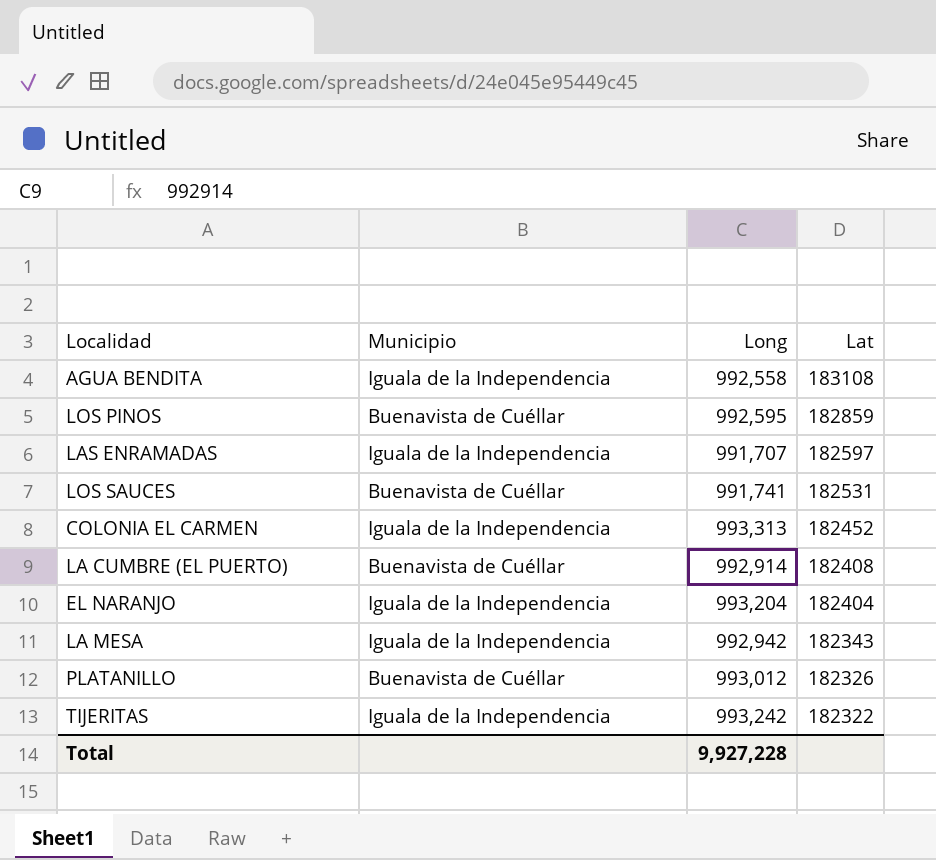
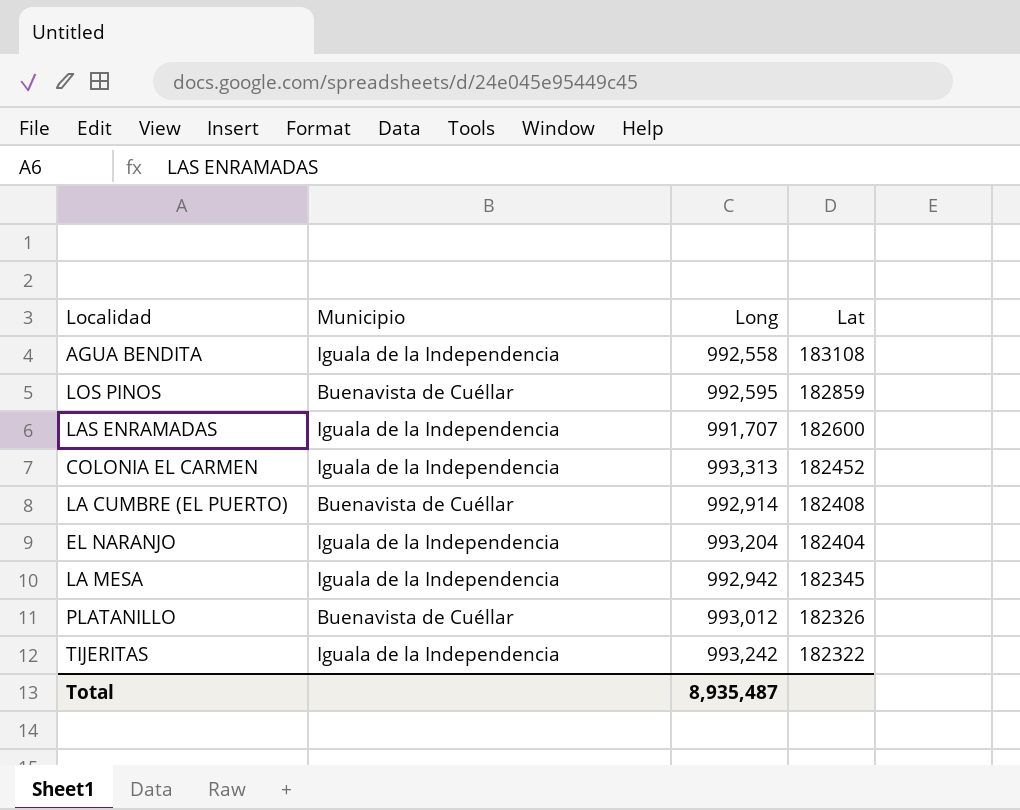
row LOS SAUCES: Buenavista de Cuéllar | 991,741 | 182531 -> none
LAS ENRAMADAS | Lat: 182597 -> 182600
LA MESA | Lat: 182343 -> 182345
Total | Long: 9,927,228 -> 8,935,487

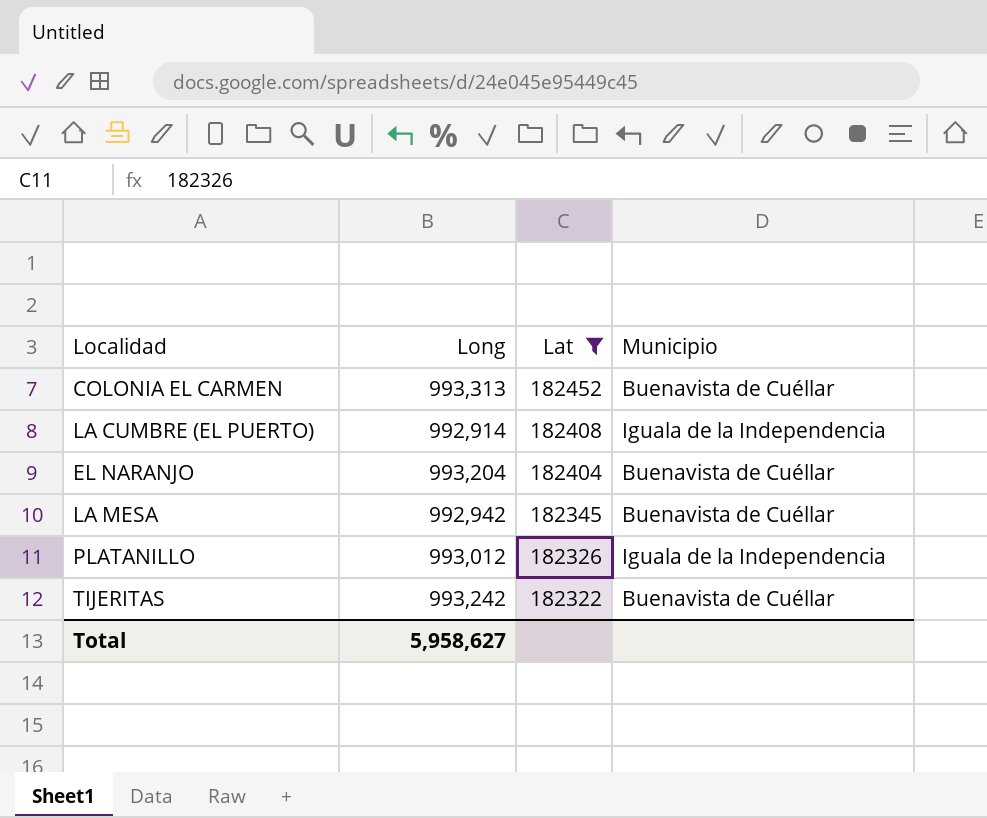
filter: none -> Lat <= 182452
column Municipio | position: 2 -> 4
COLONIA EL CARMEN | Municipio: Iguala de la Independencia -> Buenavista de Cuéllar
LA CUMBRE (EL PUERTO) | Municipio: Buenavista de Cuéllar -> Iguala de la Independencia
EL NARANJO | Municipio: Iguala de la Independencia -> Buenavista de Cuéllar
LA MESA | Municipio: Iguala de la Independencia -> Buenavista de Cuéllar
PLATANILLO | Municipio: Buenavista de Cuéllar -> Iguala de la Independencia
TIJERITAS | Municipio: Iguala de la Independencia -> Buenavista de Cuéllar
Total | Long: 8,935,487 -> 5,958,627

